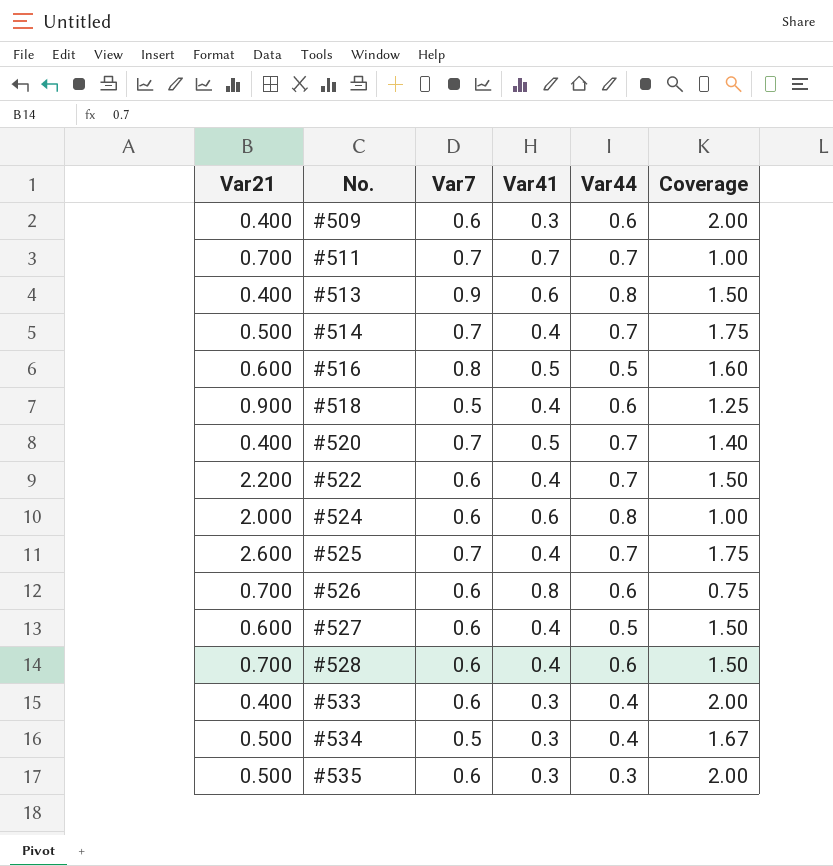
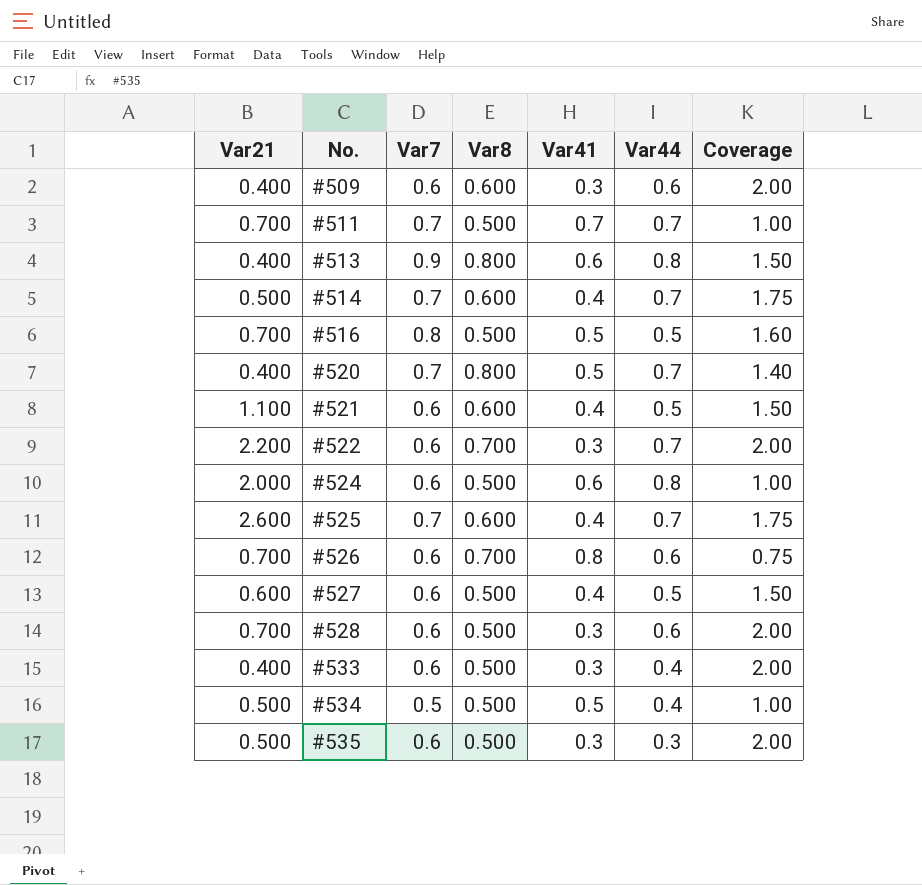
column Var8 | position: none -> 4
row #518: 0.900 | 0.5 | 0.4 | 0.6 | 1.25 -> none
#516 | Var21: 0.600 -> 0.700
row #521: none -> 1.100 | 0.6 | 0.600 | 0.4 | 0.5 | 1.50
#522 | Var41: 0.4 -> 0.3
#522 | Coverage: 1.50 -> 2.00
#528 | Var41: 0.4 -> 0.3
#528 | Coverage: 1.50 -> 2.00
#534 | Var41: 0.3 -> 0.5
#534 | Coverage: 1.67 -> 1.00

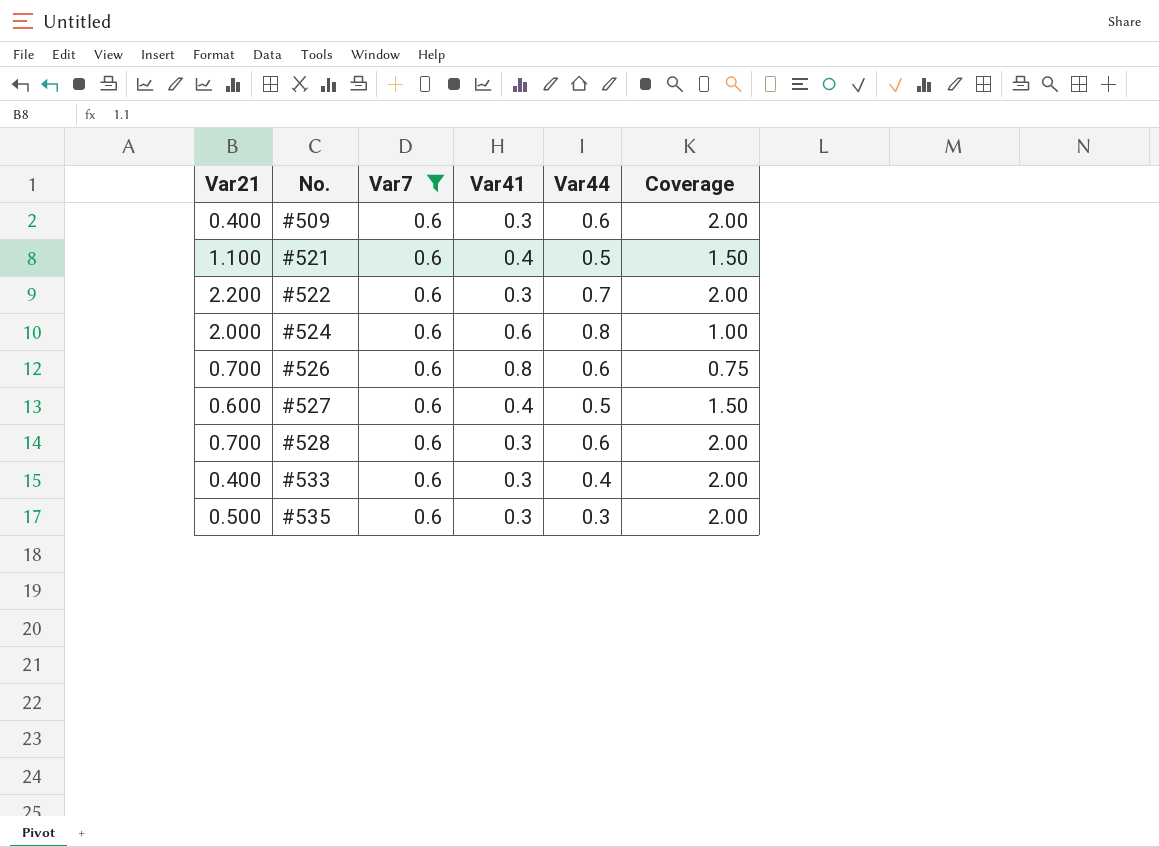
filter: none -> Var7 = 0.6
column Var8 | position: 4 -> none

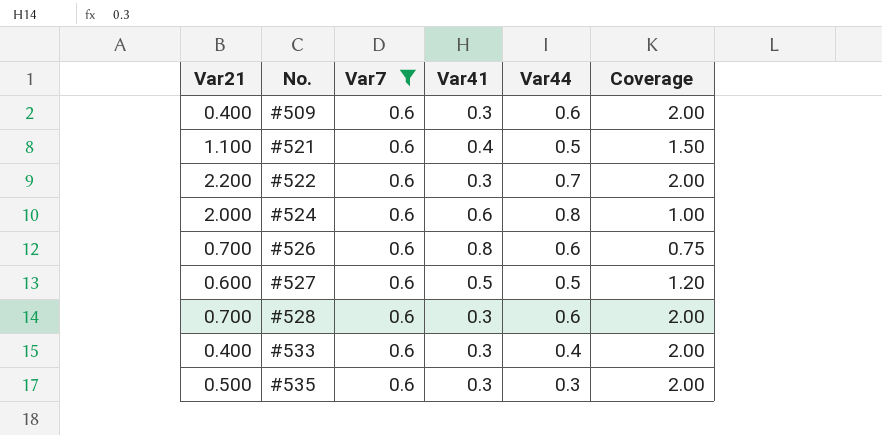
#527 | Var41: 0.4 -> 0.5
#527 | Coverage: 1.50 -> 1.20

